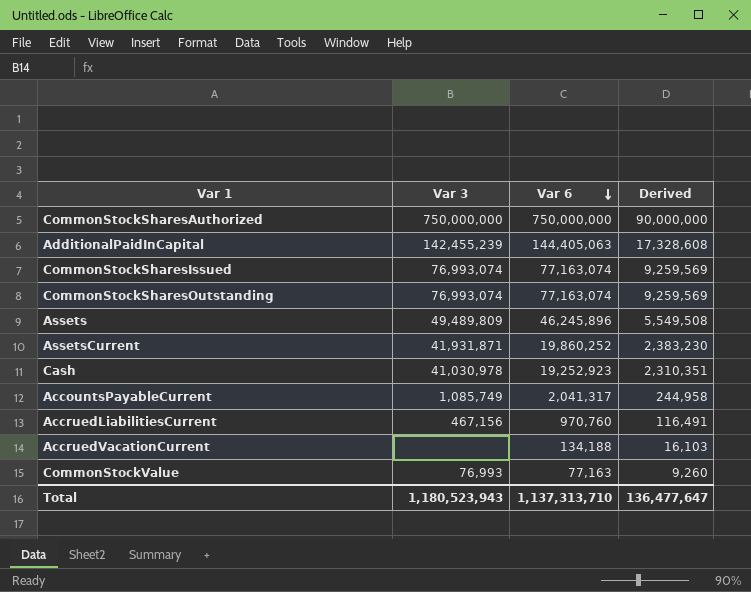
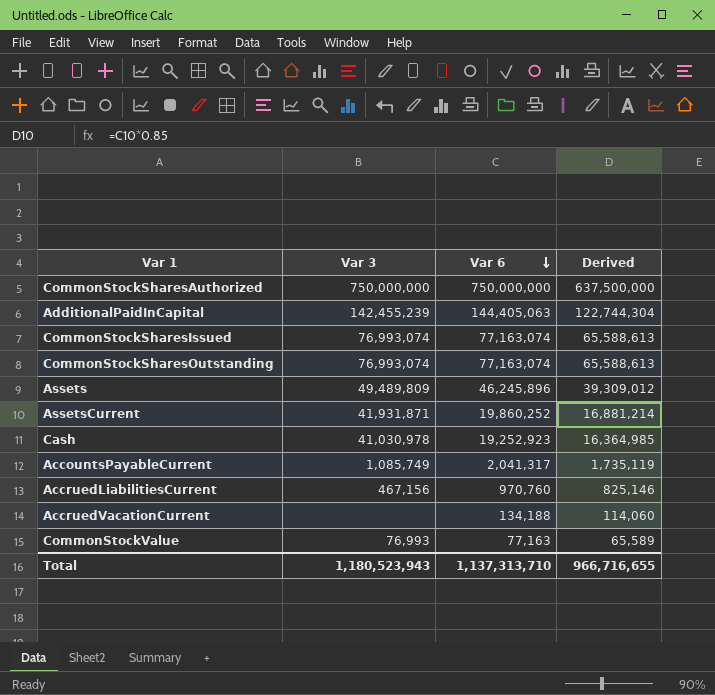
column Derived | formula: [Var 6] * 0.12 -> [Var 6] * 0.85
Total | Derived: 136,477,647 -> 966,716,655

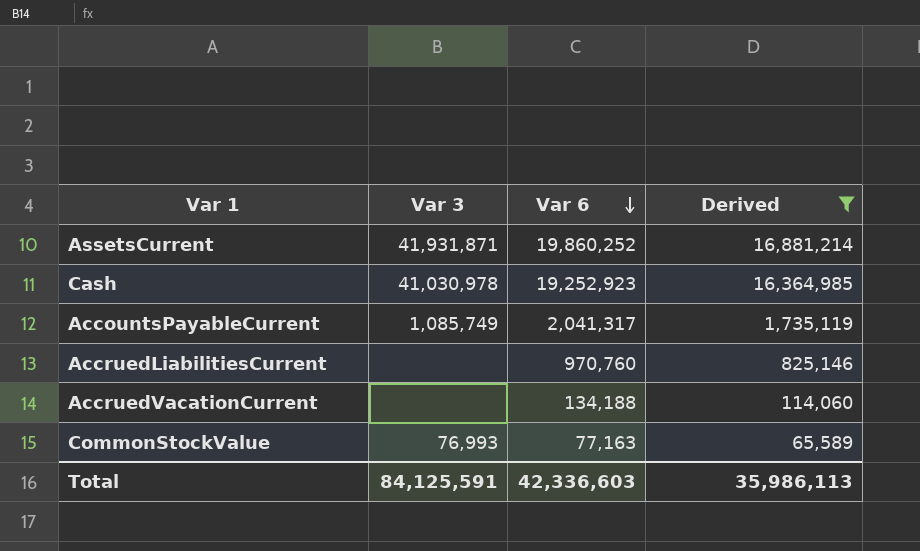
filter: none -> Derived <= 16,881,214
AccruedLiabilitiesCurrent | Var 3: 467,156 -> none
Total | Var 3: 1,180,523,943 -> 84,125,591
Total | Var 6: 1,137,313,710 -> 42,336,603
Total | Derived: 966,716,655 -> 35,986,113

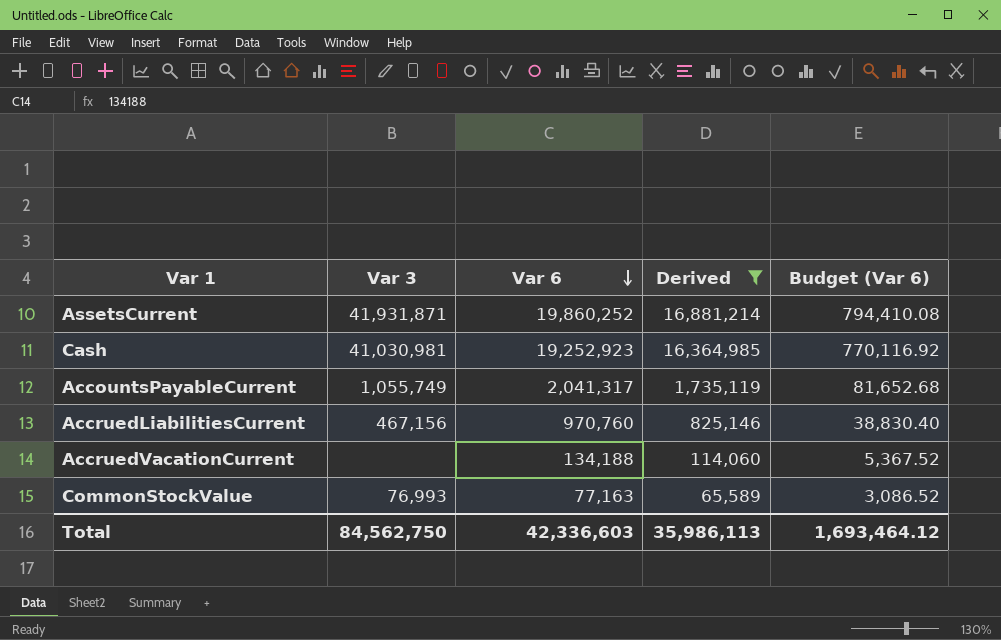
column Budget (Var 6) | formula: none -> [Var 6] * 0.04
Cash | Var 3: 41,030,978 -> 41,030,981
AccountsPayableCurrent | Var 3: 1,085,749 -> 1,055,749
AccruedLiabilitiesCurrent | Var 3: none -> 467,156
Total | Var 3: 84,125,591 -> 84,562,750

